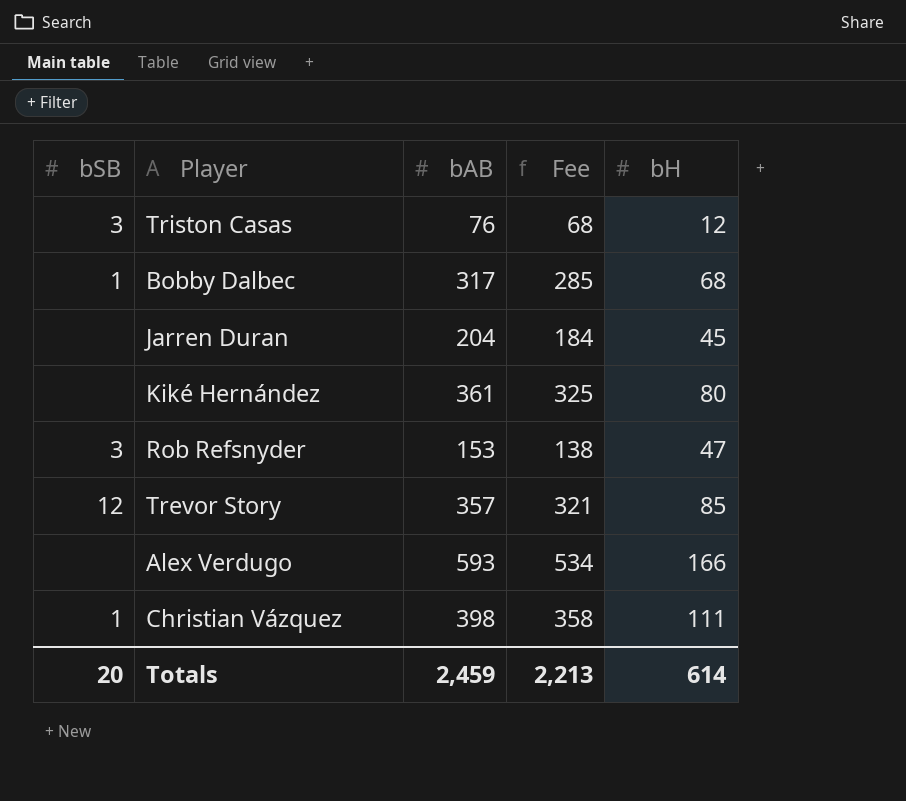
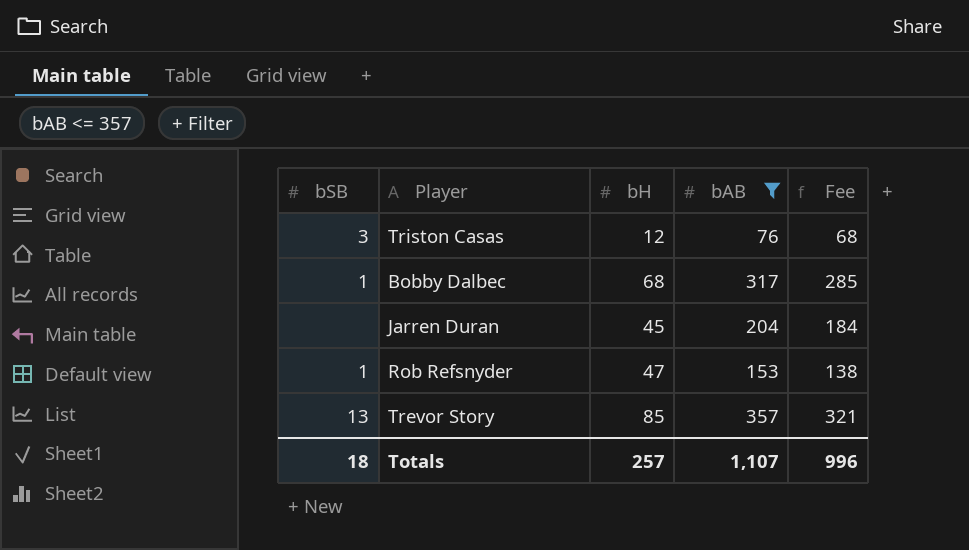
filter: none -> bAB <= 357
column bH | position: 5 -> 3
Rob Refsnyder | bSB: 3 -> 1
Trevor Story | bSB: 12 -> 13
Totals | bSB: 20 -> 18
Totals | bH: 614 -> 257
Totals | bAB: 2,459 -> 1,107
Totals | Fee: 2,213 -> 996

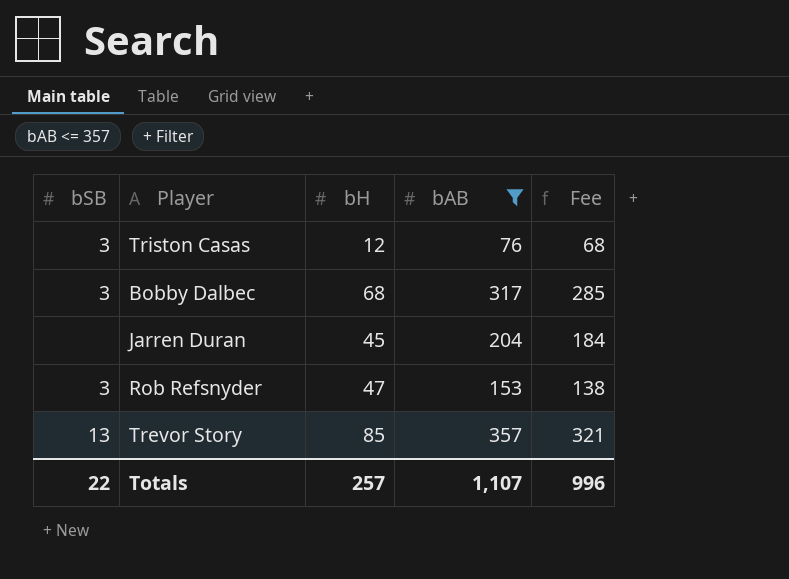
Bobby Dalbec | bSB: 1 -> 3
Rob Refsnyder | bSB: 1 -> 3
Totals | bSB: 18 -> 22

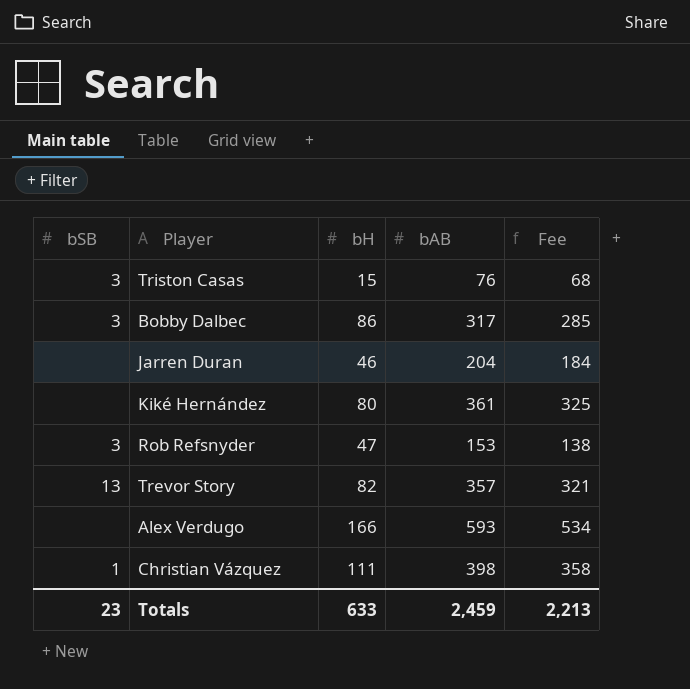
filter: bAB <= 357 -> none
Triston Casas | bH: 12 -> 15
Bobby Dalbec | bH: 68 -> 86
Jarren Duran | bH: 45 -> 46
Trevor Story | bH: 85 -> 82
Totals | bSB: 22 -> 23
Totals | bH: 257 -> 633
Totals | bAB: 1,107 -> 2,459
Totals | Fee: 996 -> 2,213

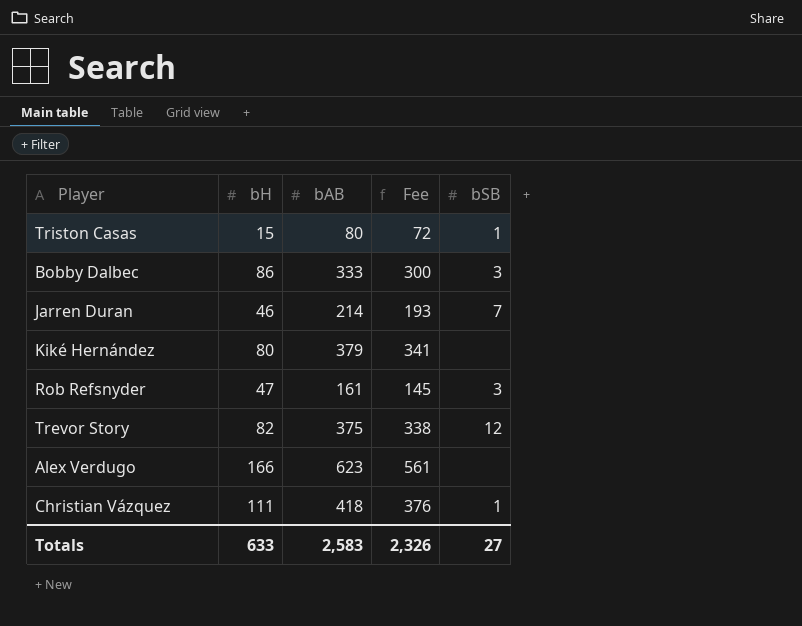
column bSB | position: 1 -> 5
Triston Casas | bAB: 76 -> 80
Triston Casas | Fee: 68 -> 72
Triston Casas | bSB: 3 -> 1
Bobby Dalbec | bAB: 317 -> 333
Bobby Dalbec | Fee: 285 -> 300
Jarren Duran | bAB: 204 -> 214
Jarren Duran | Fee: 184 -> 193
Jarren Duran | bSB: none -> 7
Kiké Hernández | bAB: 361 -> 379
Kiké Hernández | Fee: 325 -> 341
Rob Refsnyder | bAB: 153 -> 161
Rob Refsnyder | Fee: 138 -> 145
Trevor Story | bAB: 357 -> 375
Trevor Story | Fee: 321 -> 338
Trevor Story | bSB: 13 -> 12
Alex Verdugo | bAB: 593 -> 623
Alex Verdugo | Fee: 534 -> 561
Christian Vázquez | bAB: 398 -> 418
Christian Vázquez | Fee: 358 -> 376
Totals | bAB: 2,459 -> 2,583
Totals | Fee: 2,213 -> 2,326
Totals | bSB: 23 -> 27

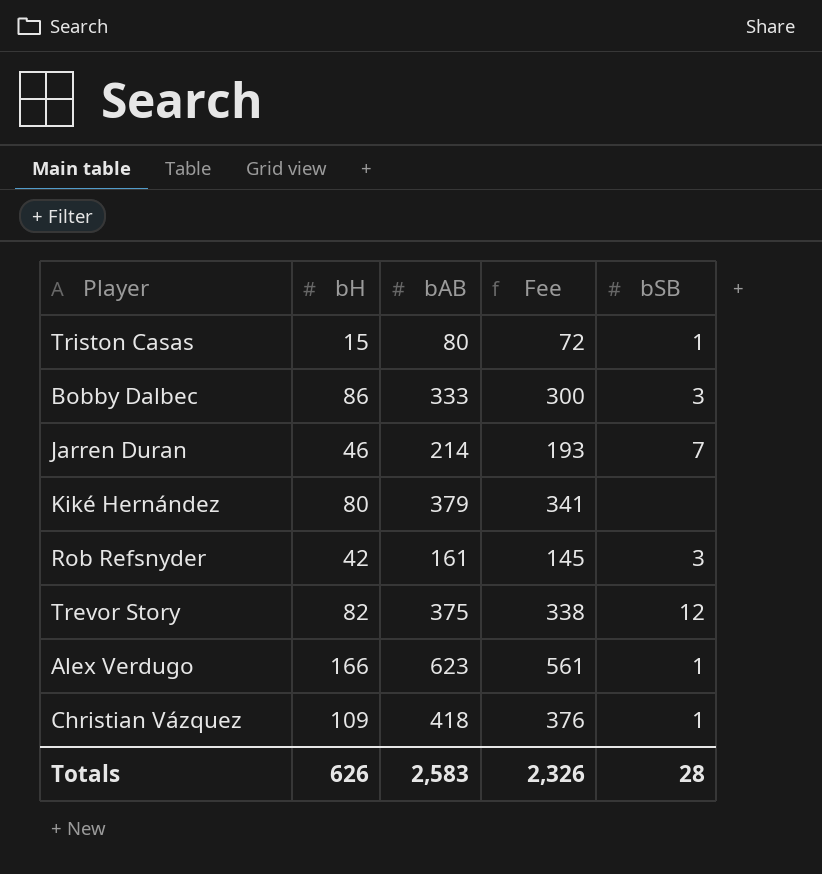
Rob Refsnyder | bH: 47 -> 42
Alex Verdugo | bSB: none -> 1
Christian Vázquez | bH: 111 -> 109
Totals | bH: 633 -> 626
Totals | bSB: 27 -> 28

